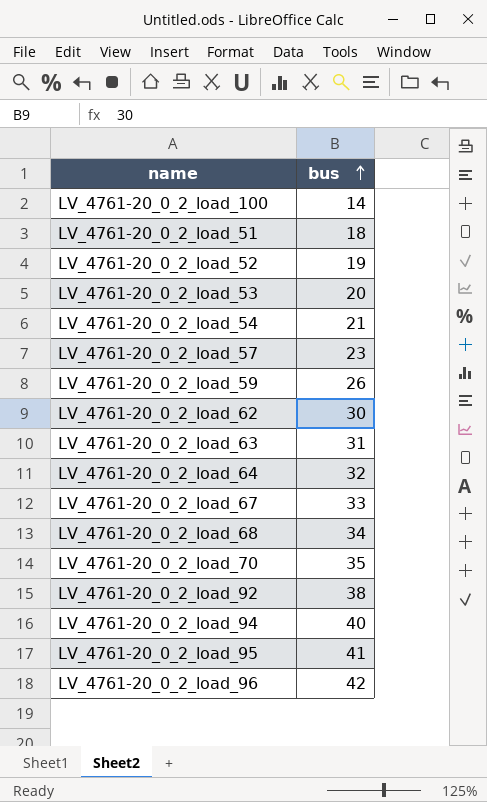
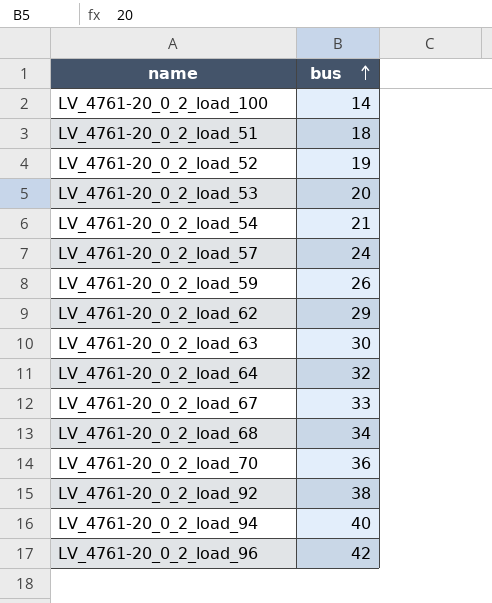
row LV_4761-20_0_2_load_95: 41 -> none
LV_4761-20_0_2_load_57 | bus: 23 -> 24
LV_4761-20_0_2_load_62 | bus: 30 -> 29
LV_4761-20_0_2_load_63 | bus: 31 -> 30
LV_4761-20_0_2_load_70 | bus: 35 -> 36

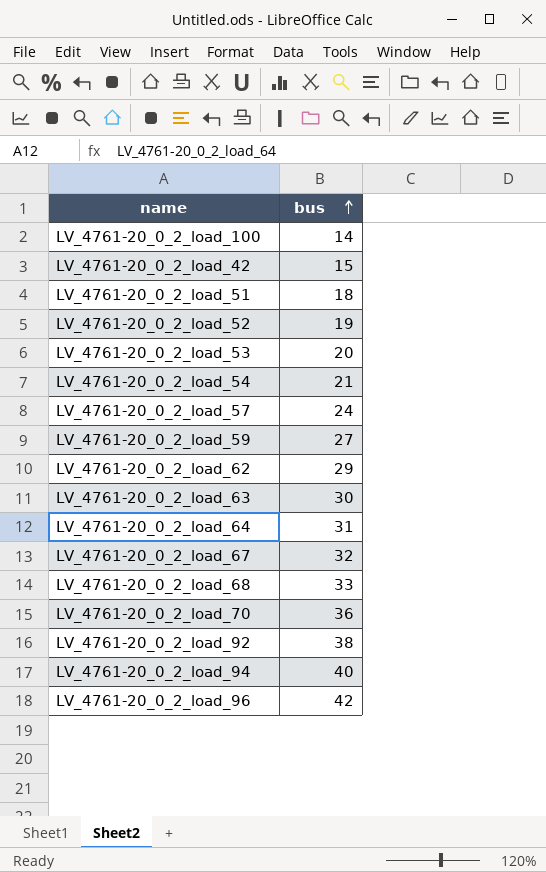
row LV_4761-20_0_2_load_42: none -> 15
LV_4761-20_0_2_load_59 | bus: 26 -> 27
LV_4761-20_0_2_load_64 | bus: 32 -> 31
LV_4761-20_0_2_load_67 | bus: 33 -> 32
LV_4761-20_0_2_load_68 | bus: 34 -> 33

